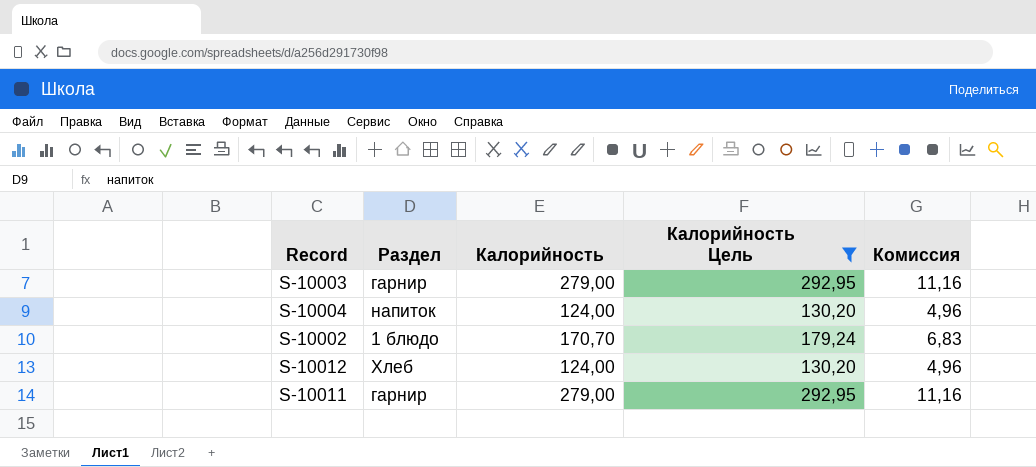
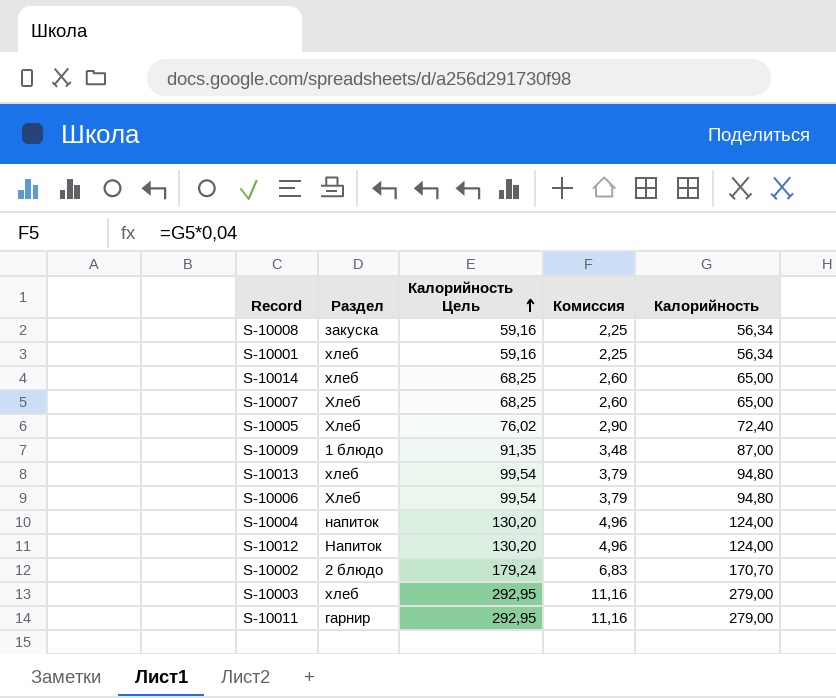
filter: Калорийность Цель >= 130,20 -> none
row order: none -> Калорийность Цель ascending
column Калорийность | position: 3 -> 5
S-10012 | Раздел: Хлеб -> Напиток
S-10002 | Раздел: 1 блюдо -> 2 блюдо
S-10003 | Раздел: гарнир -> хлеб

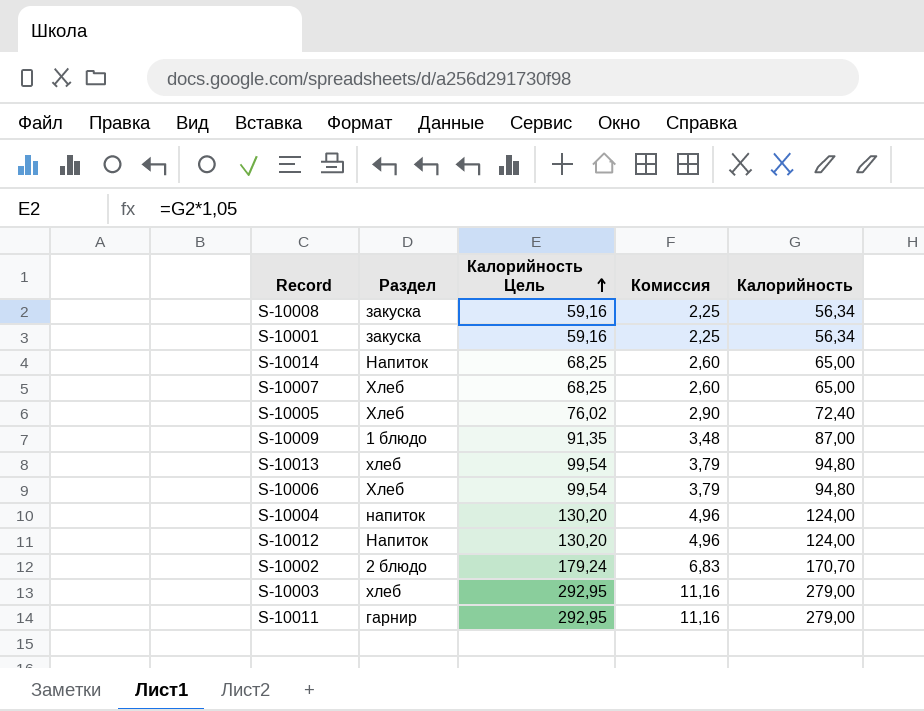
S-10001 | Раздел: хлеб -> закуска
S-10014 | Раздел: хлеб -> Напиток

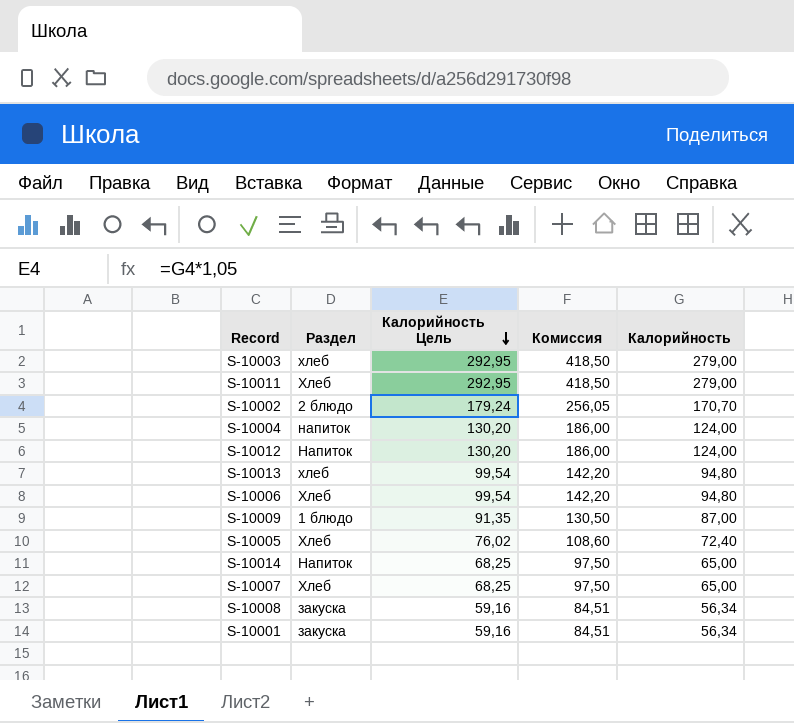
row order: Калорийность Цель ascending -> Калорийность Цель descending
column Комиссия | formula: [Калорийность] * 0,04 -> [Калорийность] * 1,5
S-10011 | Раздел: гарнир -> Хлеб

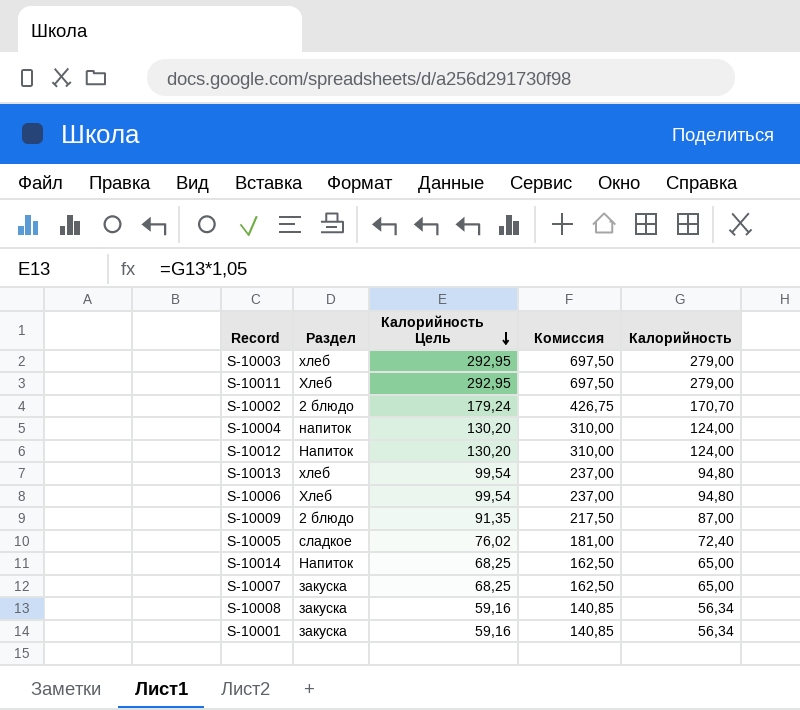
column Комиссия | formula: [Калорийность] * 1,5 -> [Калорийность] * 2,5
S-10009 | Раздел: 1 блюдо -> 2 блюдо
S-10005 | Раздел: Хлеб -> сладкое
S-10007 | Раздел: Хлеб -> закуска

